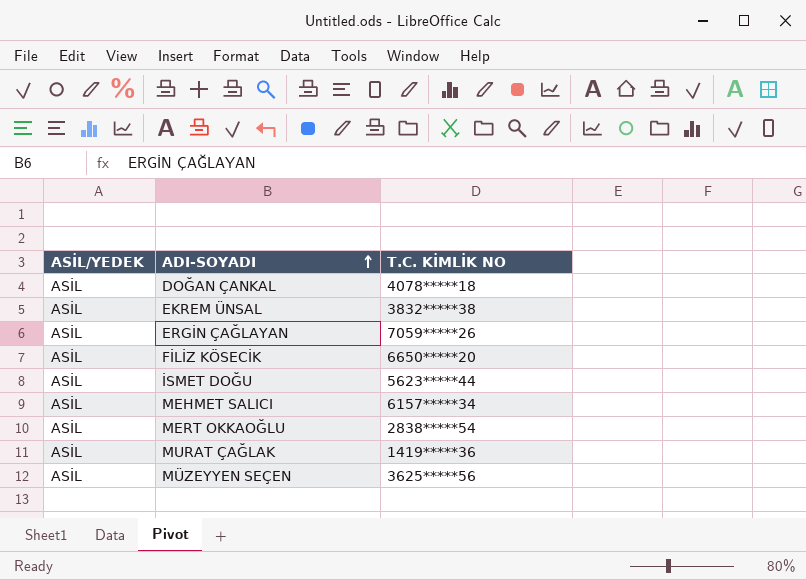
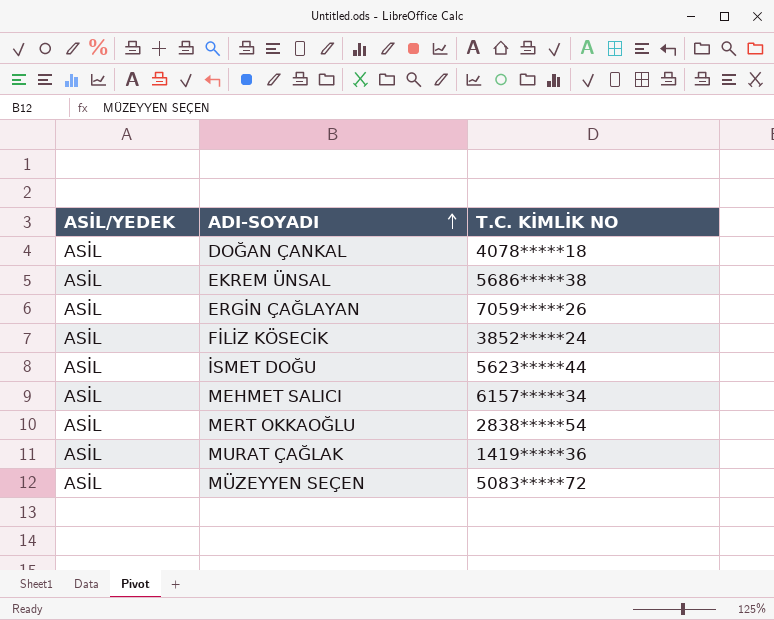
EKREM ÜNSAL | T.C. KİMLİK NO: 3832*****38 -> 5686*****38
FİLİZ KÖSECİK | T.C. KİMLİK NO: 6650*****20 -> 3852*****24
MÜZEYYEN SEÇEN | T.C. KİMLİK NO: 3625*****56 -> 5083*****72

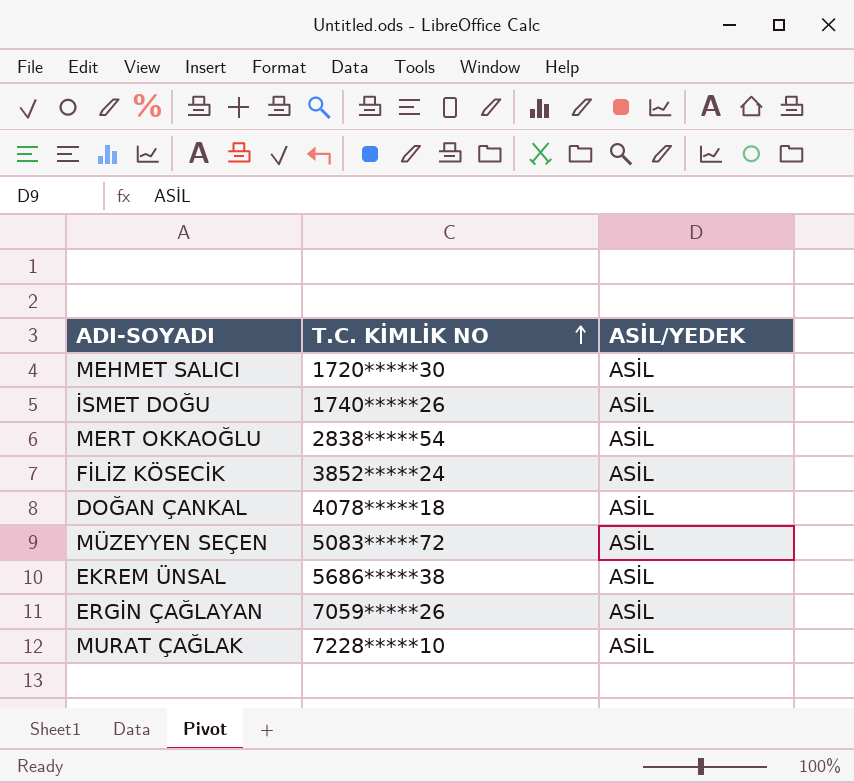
row order: ADI-SOYADI ascending -> T.C. KİMLİK NO ascending
column ASİL/YEDEK | position: 1 -> 3
MEHMET SALICI | T.C. KİMLİK NO: 6157*****34 -> 1720*****30
İSMET DOĞU | T.C. KİMLİK NO: 5623*****44 -> 1740*****26
MURAT ÇAĞLAK | T.C. KİMLİK NO: 1419*****36 -> 7228*****10

